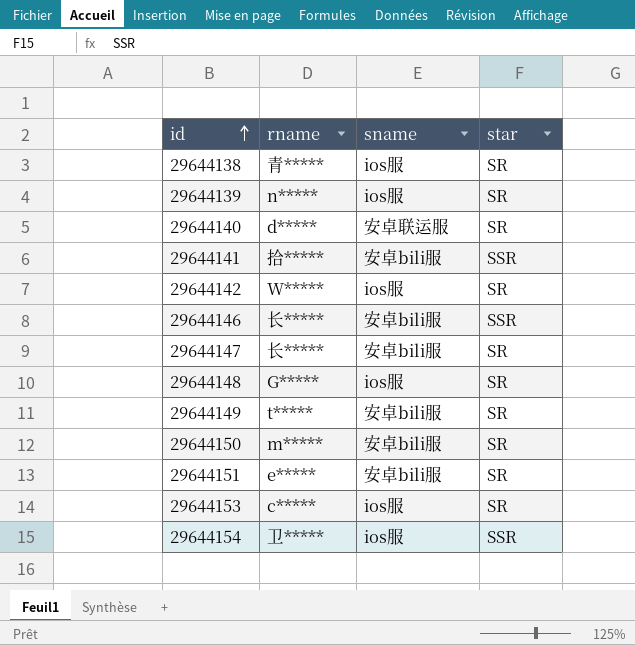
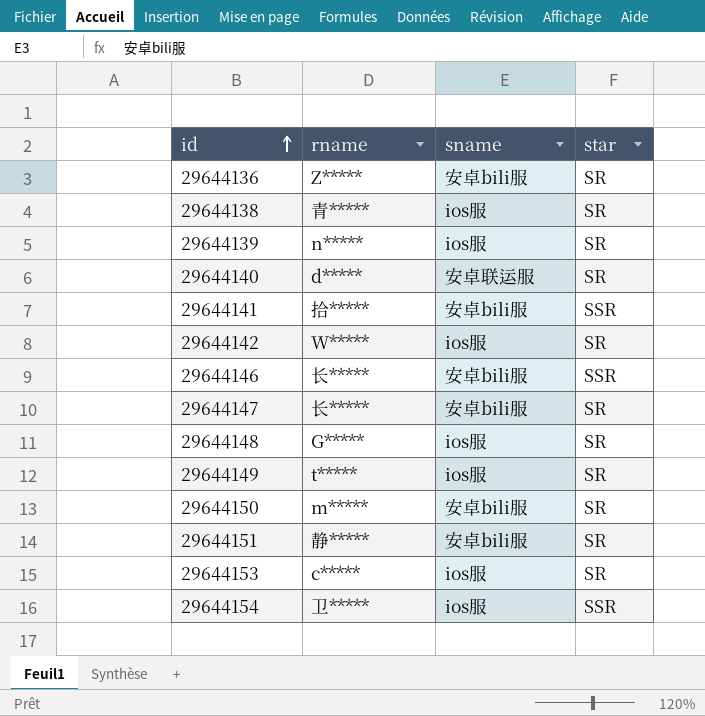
row 29644136: none -> Z***** | 安卓bili服 | SR
29644149 | sname: 安卓bili服 -> ios服
29644151 | rname: e***** -> 静*****

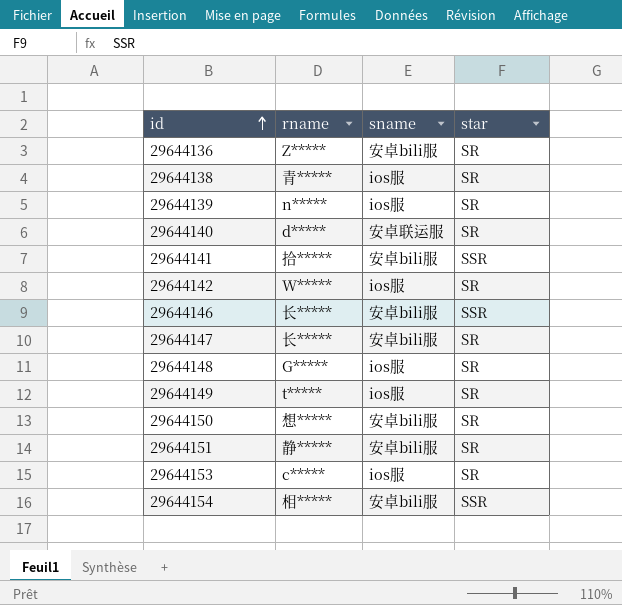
29644150 | rname: m***** -> 想*****
29644154 | rname: 卫***** -> 相*****
29644154 | sname: ios服 -> 安卓bili服

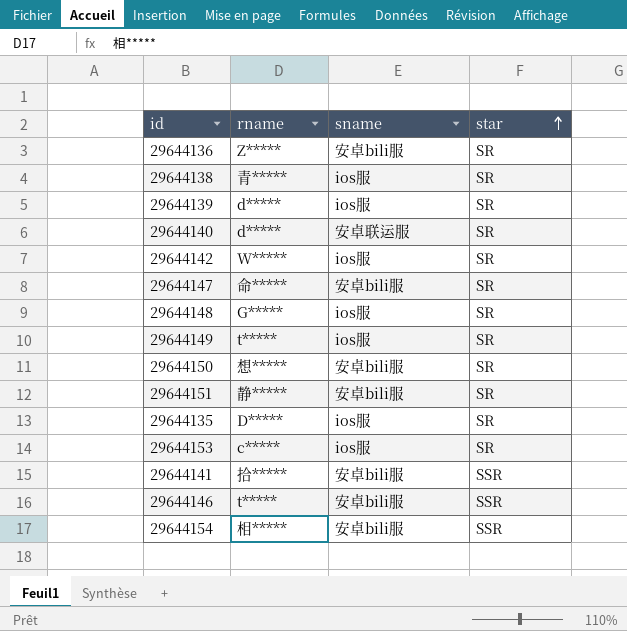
row order: id ascending -> star ascending
29644139 | rname: n***** -> d*****
29644147 | rname: 长***** -> 命*****
row 29644135: none -> D***** | ios服 | SR
29644146 | rname: 长***** -> t*****

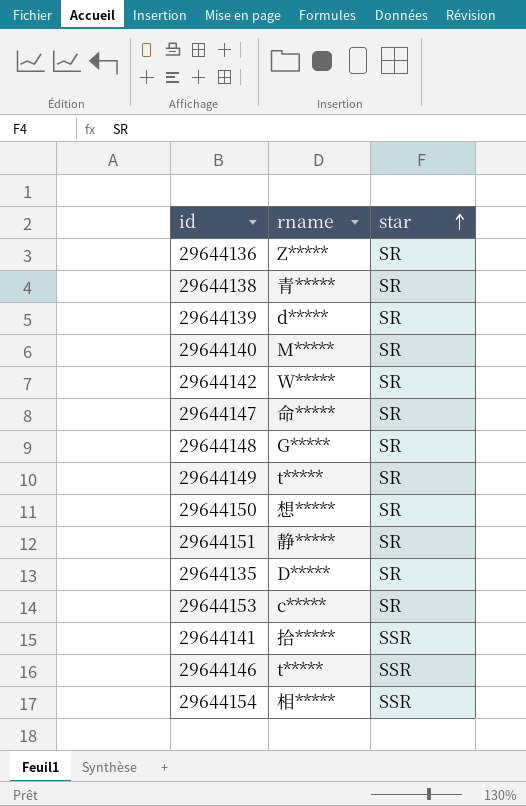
column sname | position: 3 -> none
29644140 | rname: d***** -> M*****

